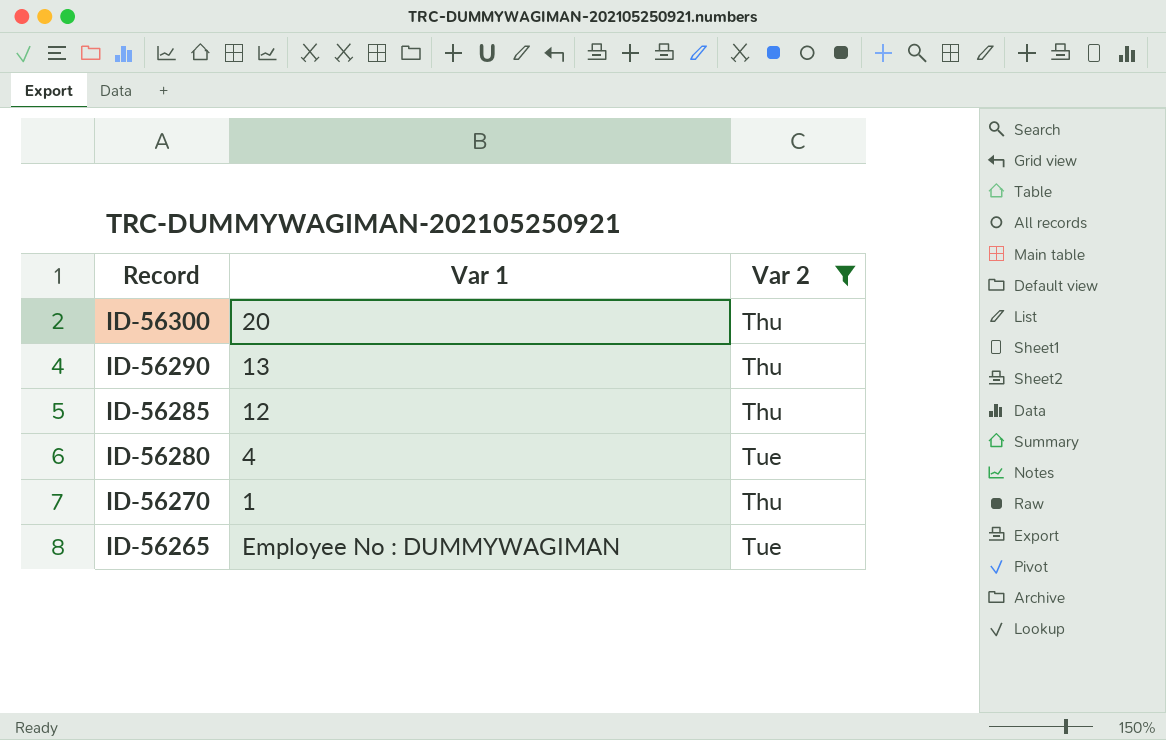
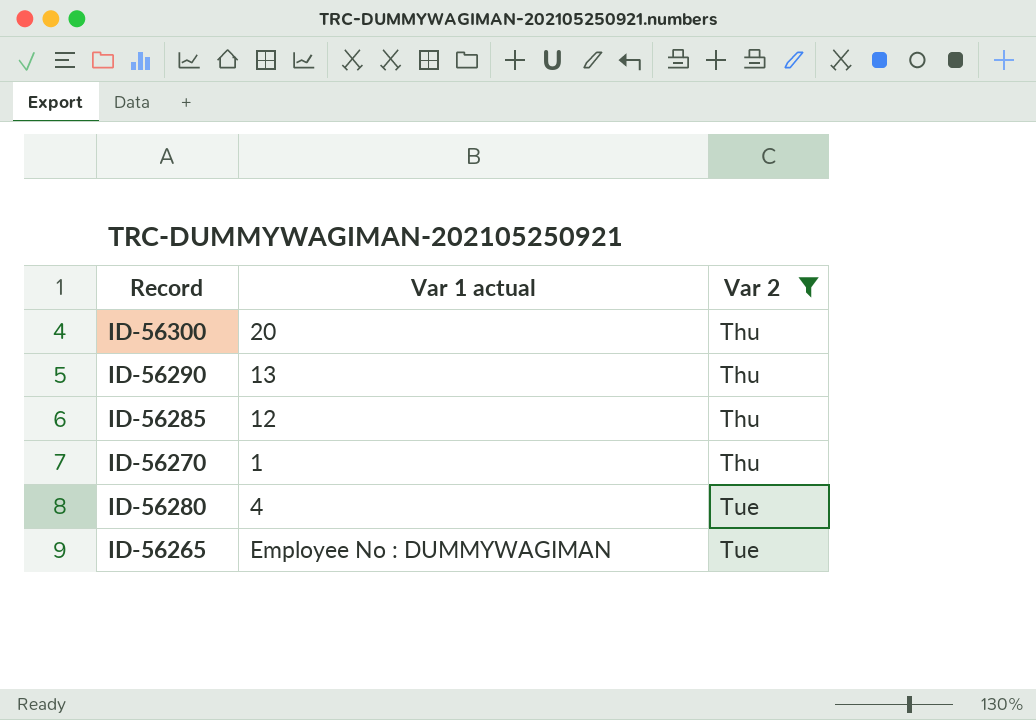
row order: Record descending -> Var 2 ascending
column name: Var 1 -> Var 1 actual

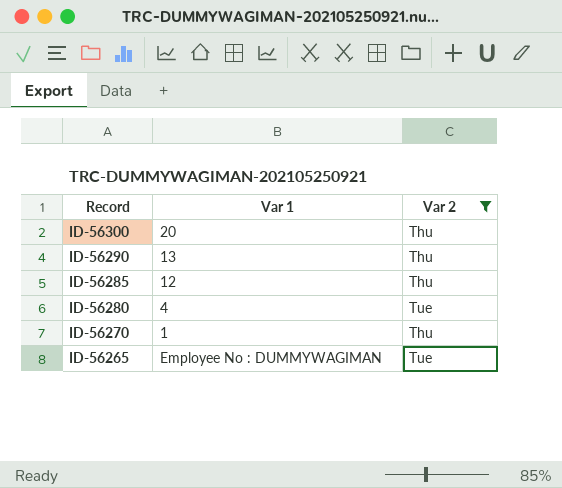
row order: Var 2 ascending -> Record descending
column name: Var 1 actual -> Var 1

